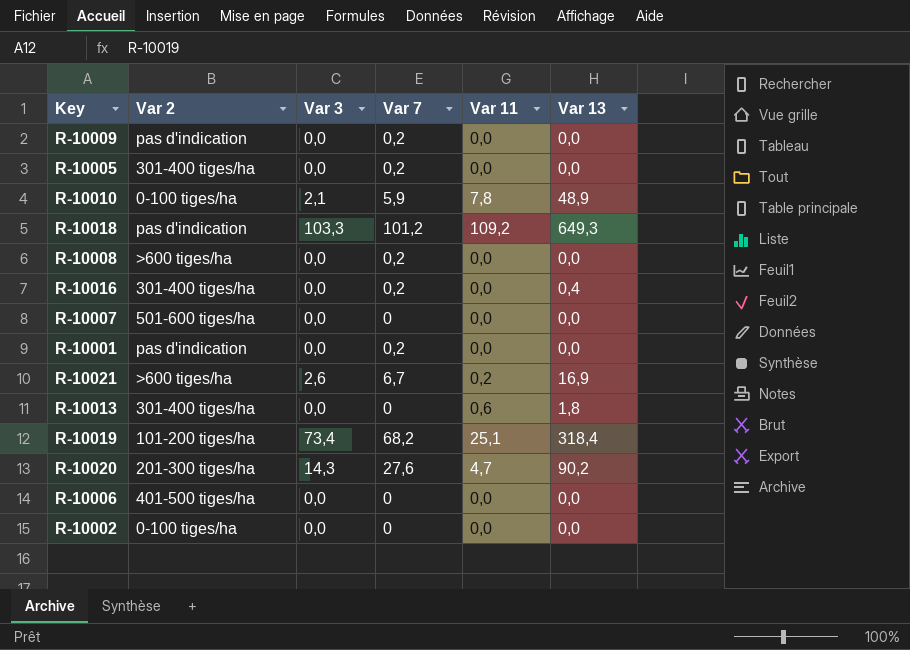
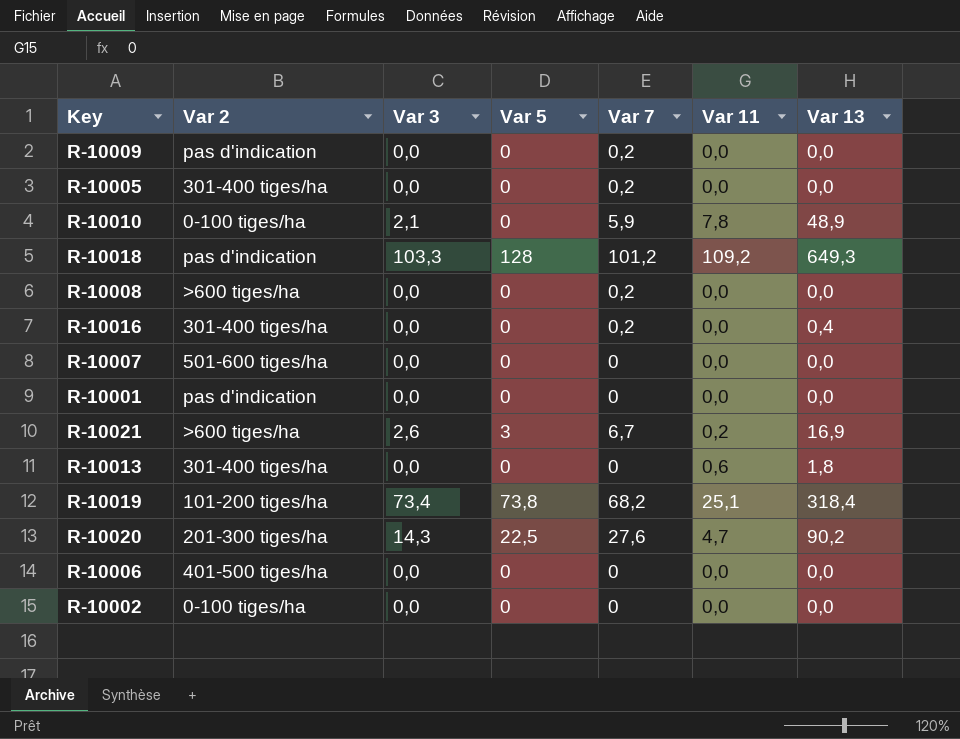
column Var 5 | position: none -> 4
R-10001 | Var 7: 0,2 -> 0

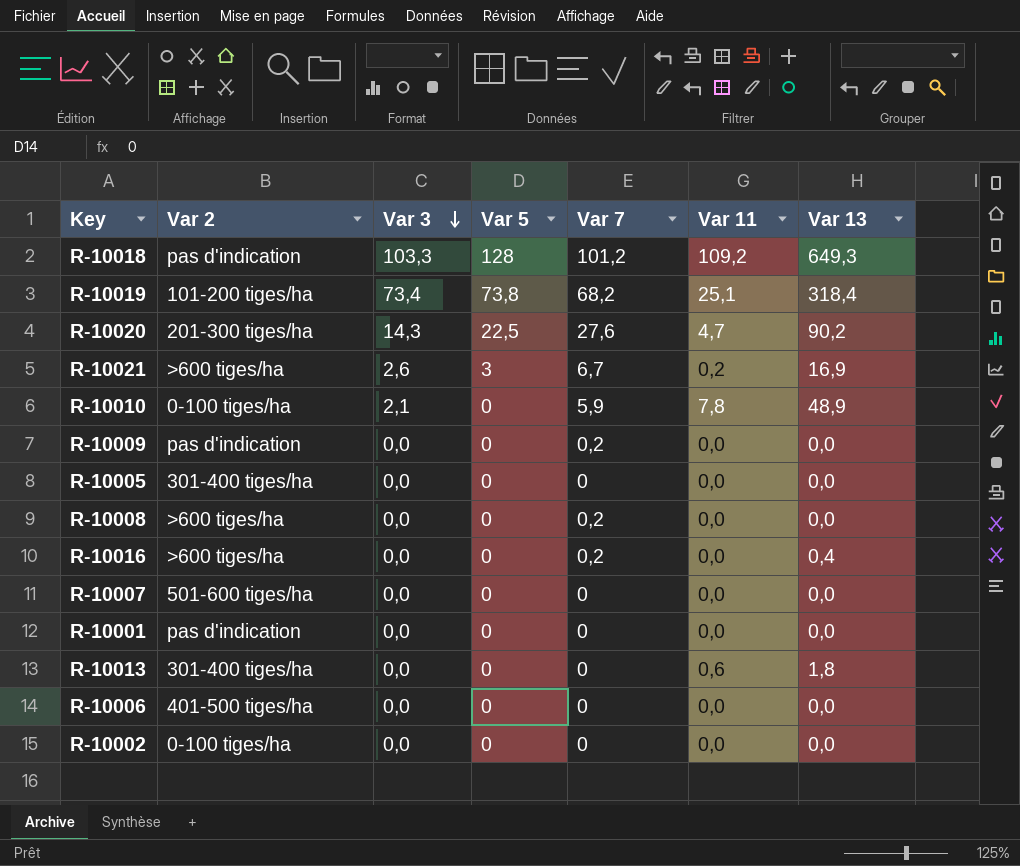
row order: none -> Var 3 descending
R-10005 | Var 7: 0,2 -> 0
R-10016 | Var 2: 301-400 tiges/ha -> >600 tiges/ha

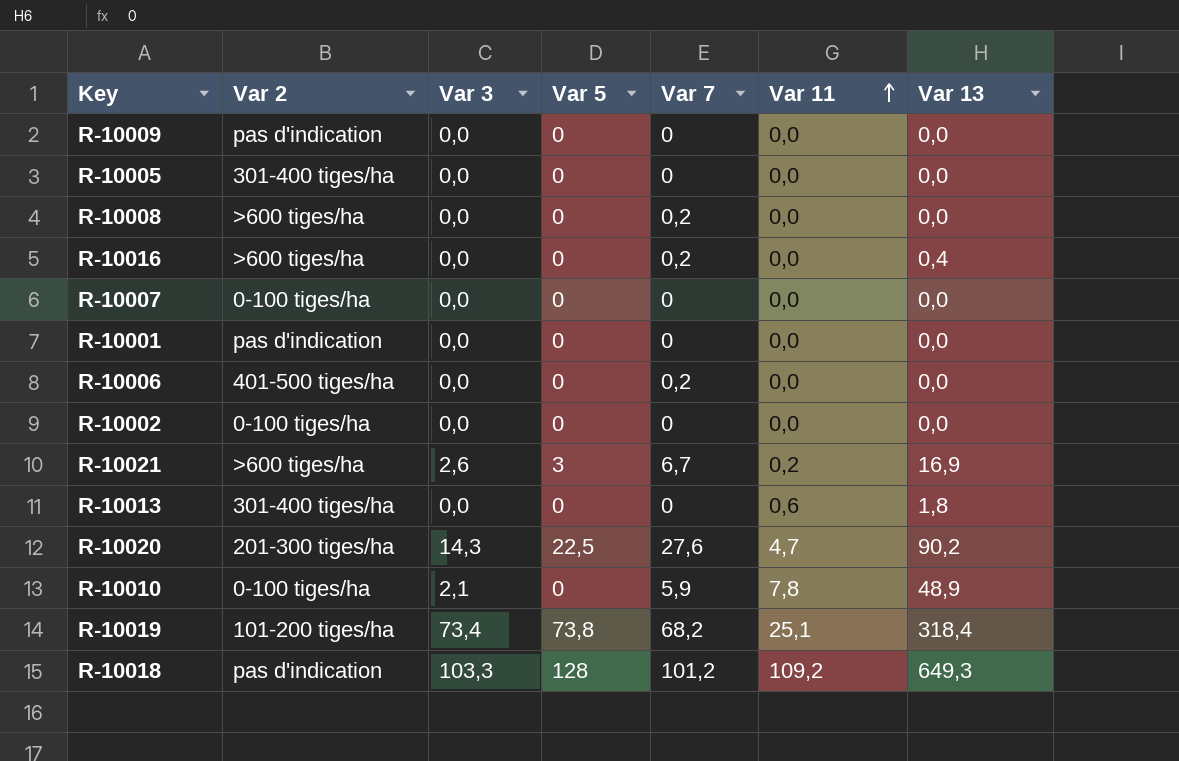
row order: Var 3 descending -> Var 11 ascending
R-10009 | Var 7: 0,2 -> 0
R-10007 | Var 2: 501-600 tiges/ha -> 0-100 tiges/ha
R-10006 | Var 7: 0 -> 0,2

